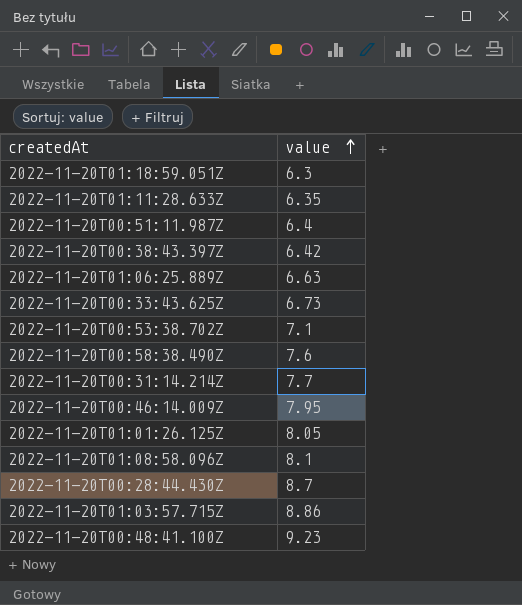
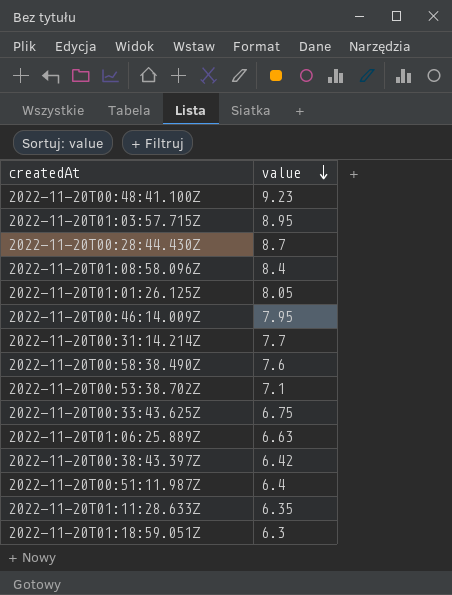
row order: value ascending -> value descending
2022-11-20T01:03:57.715Z | value: 8.86 -> 8.95
2022-11-20T01:08:58.096Z | value: 8.1 -> 8.4
2022-11-20T00:33:43.625Z | value: 6.73 -> 6.75

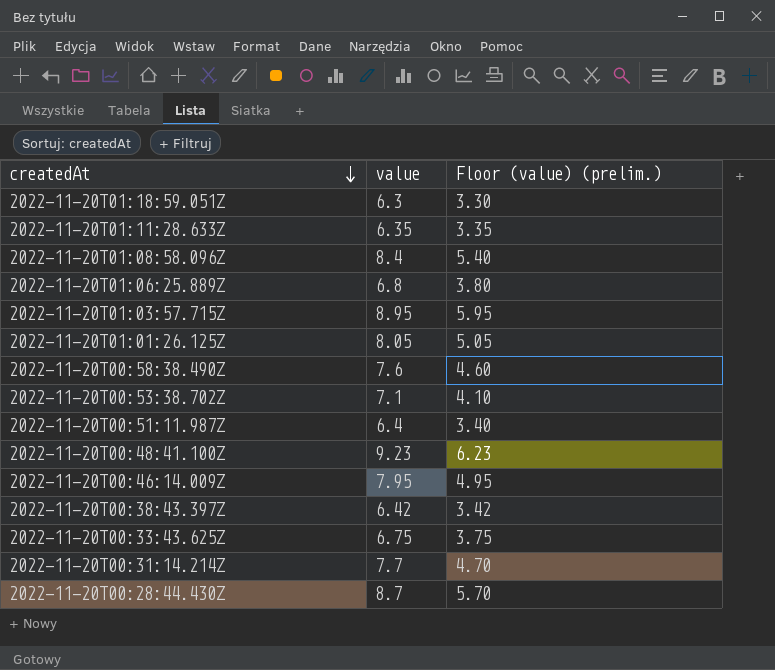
row order: value descending -> createdAt descending
column Floor (value) (prelim.) | formula: none -> [value] - 3
2022-11-20T01:06:25.889Z | value: 6.63 -> 6.8

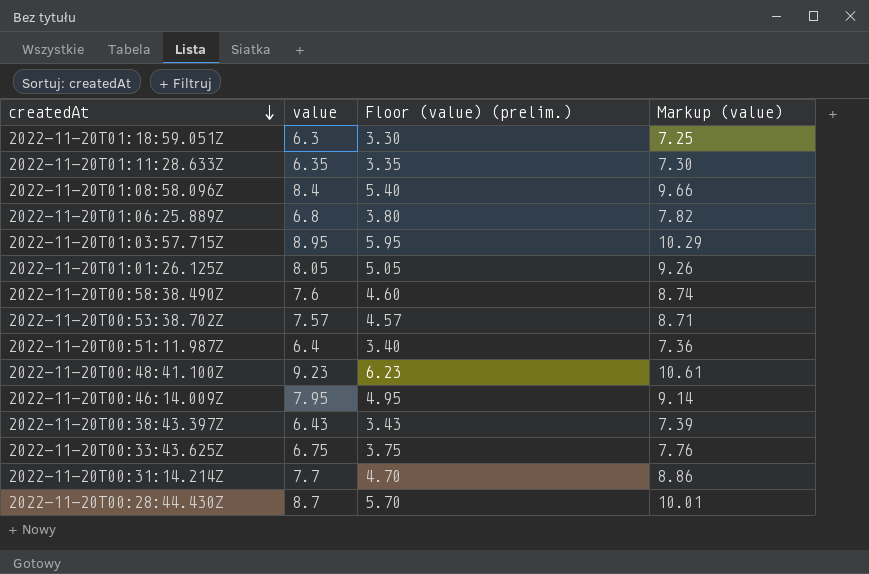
column Markup (value) | formula: none -> [value] * 1.15
2022-11-20T00:53:38.702Z | value: 7.1 -> 7.57
2022-11-20T00:53:38.702Z | Floor (value) (prelim.): 4.10 -> 4.57
2022-11-20T00:38:43.397Z | value: 6.42 -> 6.43
2022-11-20T00:38:43.397Z | Floor (value) (prelim.): 3.42 -> 3.43

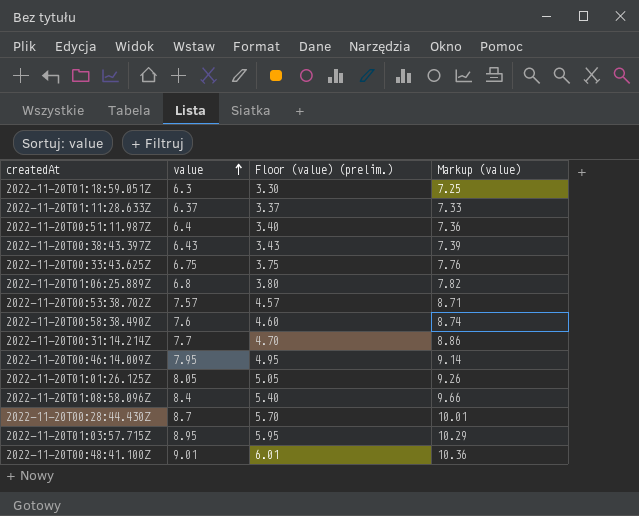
row order: createdAt descending -> value ascending
2022-11-20T01:11:28.633Z | value: 6.35 -> 6.37
2022-11-20T01:11:28.633Z | Floor (value) (prelim.): 3.35 -> 3.37
2022-11-20T01:11:28.633Z | Markup (value): 7.30 -> 7.33
2022-11-20T00:48:41.100Z | value: 9.23 -> 9.01
2022-11-20T00:48:41.100Z | Floor (value) (prelim.): 6.23 -> 6.01
2022-11-20T00:48:41.100Z | Markup (value): 10.61 -> 10.36

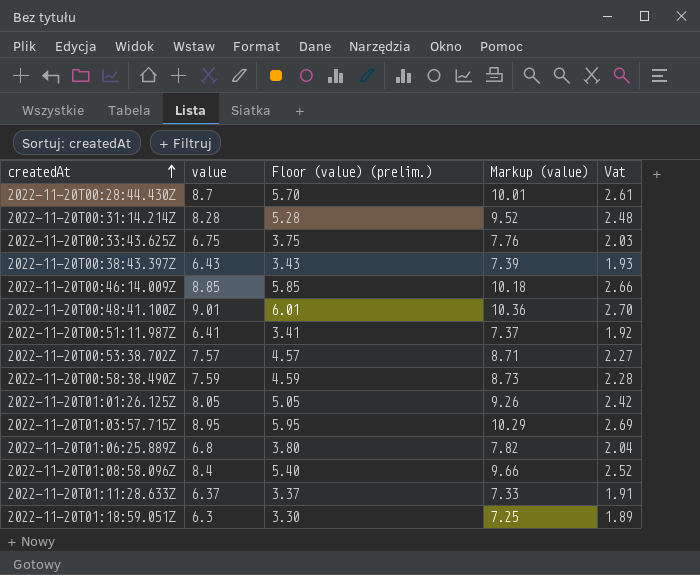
row order: value ascending -> createdAt ascending
column Vat | formula: none -> [value] * 0.3
2022-11-20T00:31:14.214Z | value: 7.7 -> 8.28
2022-11-20T00:31:14.214Z | Floor (value) (prelim.): 4.70 -> 5.28
2022-11-20T00:31:14.214Z | Markup (value): 8.86 -> 9.52
2022-11-20T00:46:14.009Z | value: 7.95 -> 8.85
2022-11-20T00:46:14.009Z | Floor (value) (prelim.): 4.95 -> 5.85
2022-11-20T00:46:14.009Z | Markup (value): 9.14 -> 10.18
2022-11-20T00:51:11.987Z | value: 6.4 -> 6.41
2022-11-20T00:51:11.987Z | Floor (value) (prelim.): 3.40 -> 3.41
2022-11-20T00:51:11.987Z | Markup (value): 7.36 -> 7.37
2022-11-20T00:58:38.490Z | value: 7.6 -> 7.59
2022-11-20T00:58:38.490Z | Floor (value) (prelim.): 4.60 -> 4.59
2022-11-20T00:58:38.490Z | Markup (value): 8.74 -> 8.73

